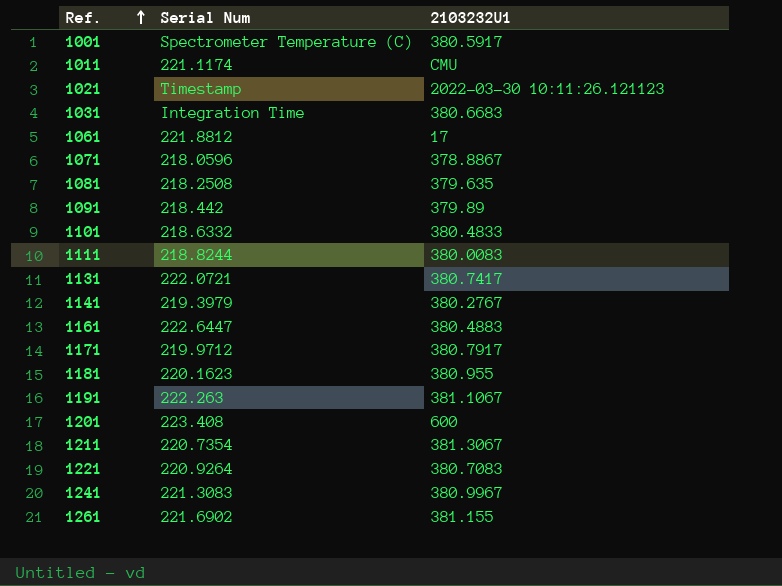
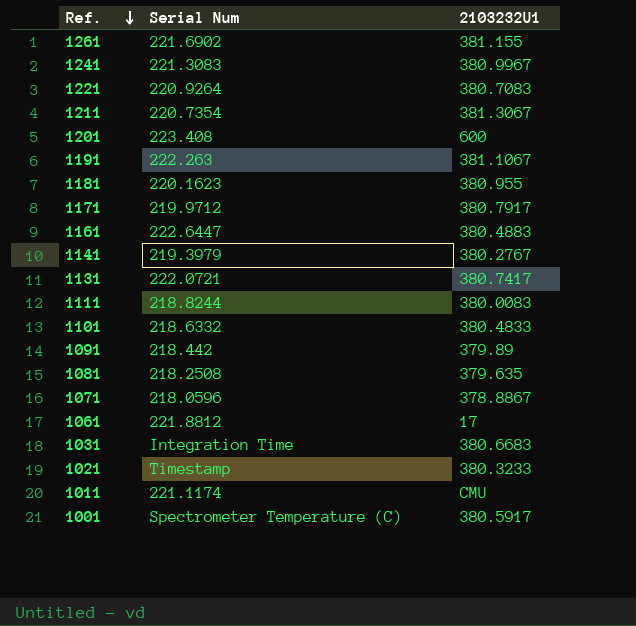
row order: Ref. ascending -> Ref. descending
1021 | 2103232U1: 2022-03-30 10:11:26.121123 -> 380.3233

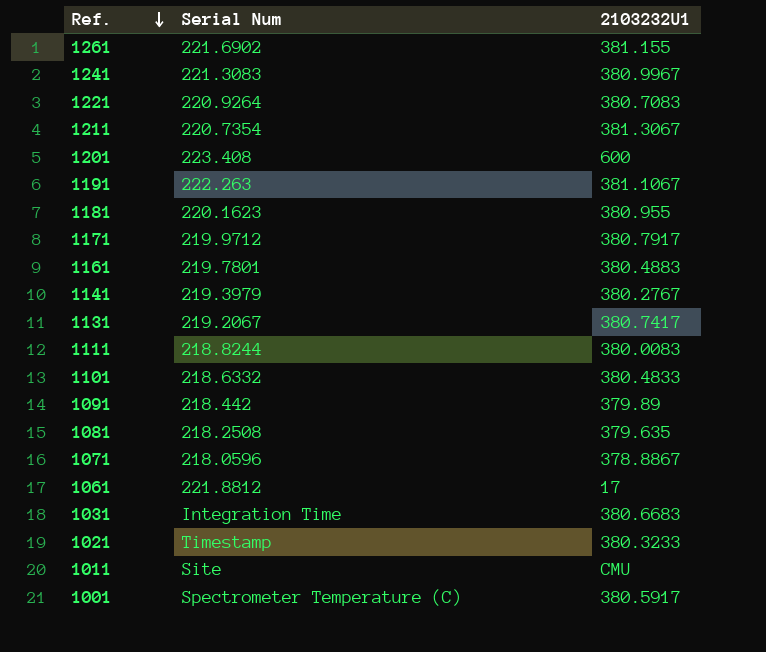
1161 | Serial Num: 222.6447 -> 219.7801
1131 | Serial Num: 222.0721 -> 219.2067
1011 | Serial Num: 221.1174 -> Site

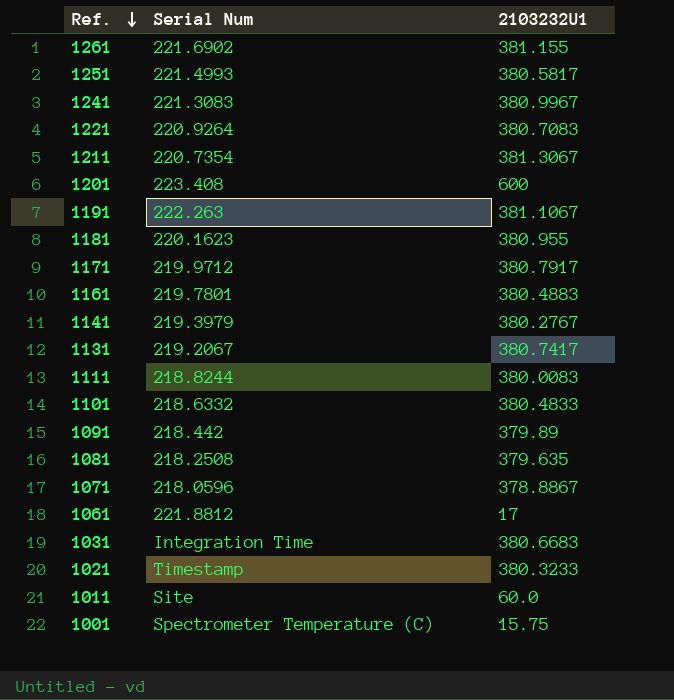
row 1251: none -> 221.4993 | 380.5817
1011 | 2103232U1: CMU -> 60.0
1001 | 2103232U1: 380.5917 -> 15.75

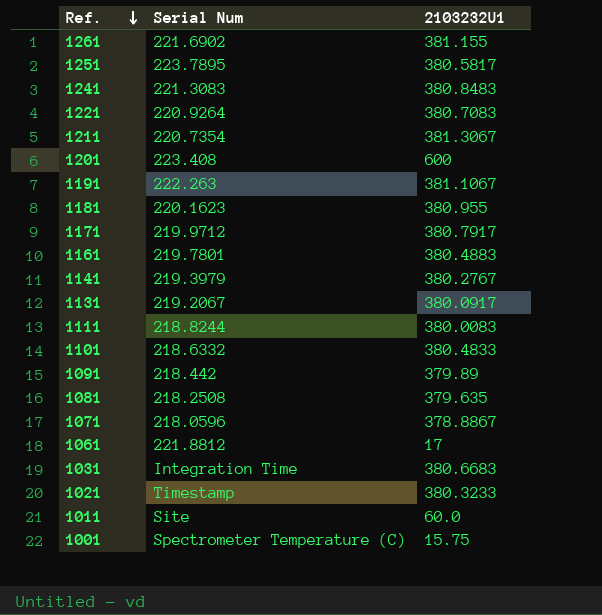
1251 | Serial Num: 221.4993 -> 223.7895
1241 | 2103232U1: 380.9967 -> 380.8483
1131 | 2103232U1: 380.7417 -> 380.0917

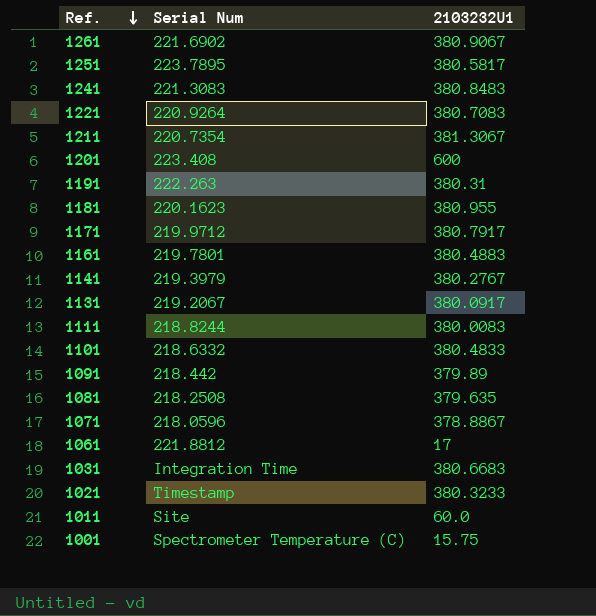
1261 | 2103232U1: 381.155 -> 380.9067
1191 | 2103232U1: 381.1067 -> 380.31

